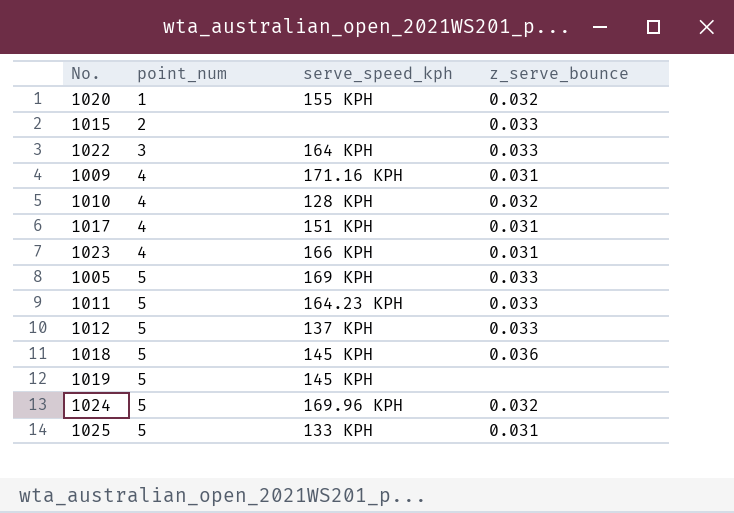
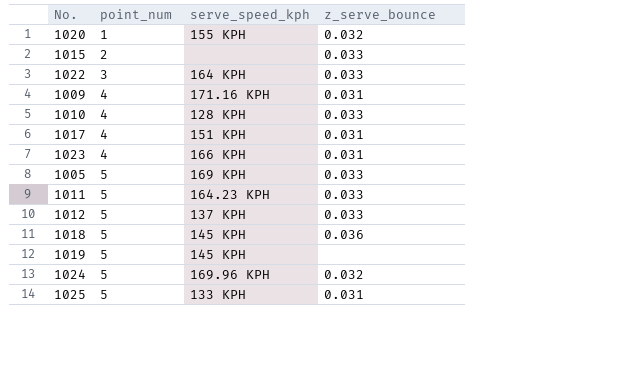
1010 | z_serve_bounce: 0.032 -> 0.033

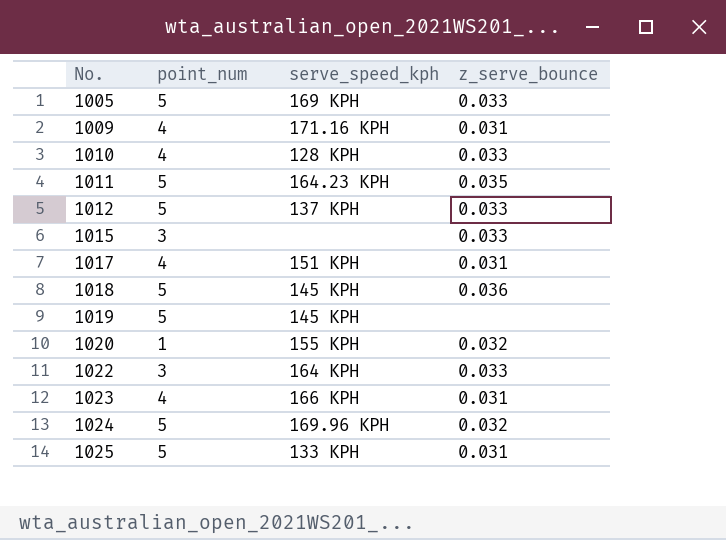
row order: point_num ascending -> No. ascending
1011 | z_serve_bounce: 0.033 -> 0.035
1015 | point_num: 2 -> 3

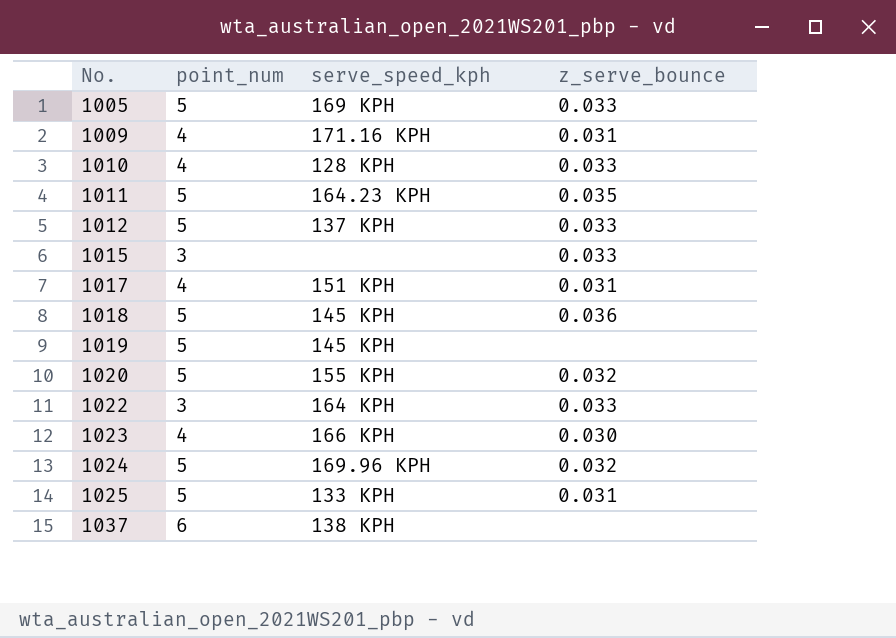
1020 | point_num: 1 -> 5
1023 | z_serve_bounce: 0.031 -> 0.030
row 1037: none -> 6 | 138 KPH | none

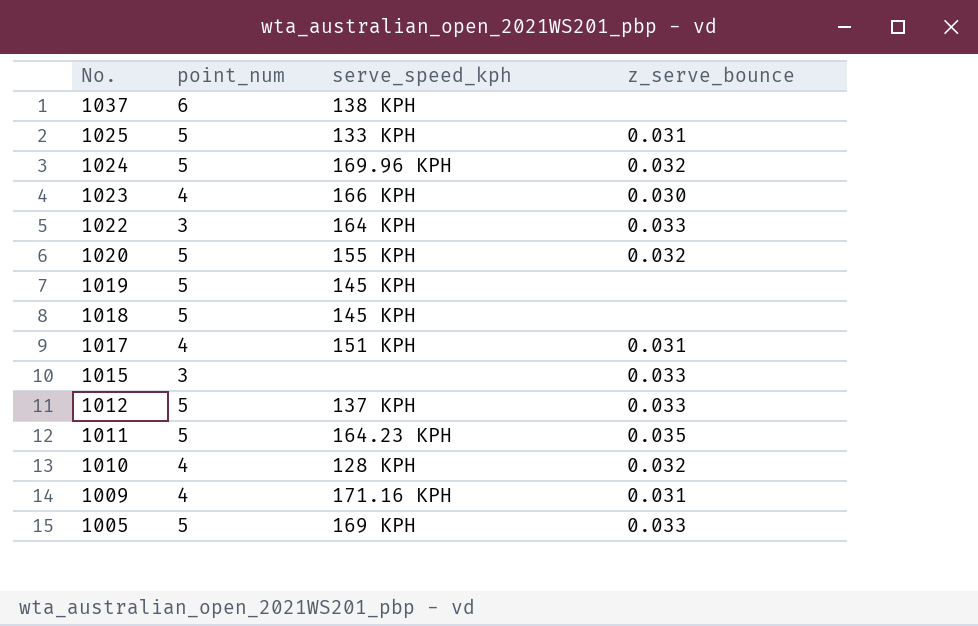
row order: No. ascending -> No. descending
1018 | z_serve_bounce: 0.036 -> none
1010 | z_serve_bounce: 0.033 -> 0.032

